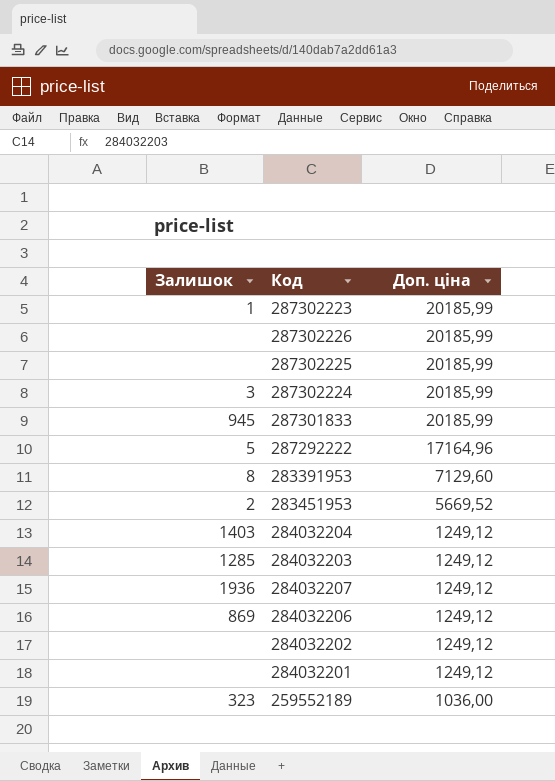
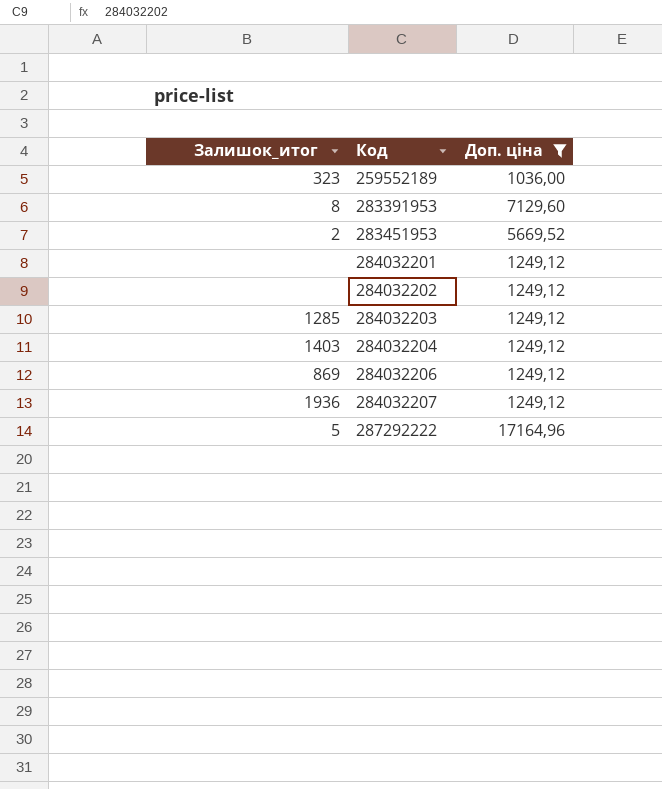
filter: none -> Доп. ціна != 20185,99
row order: Доп. ціна descending -> Код ascending
column name: Залишок -> Залишок_итог

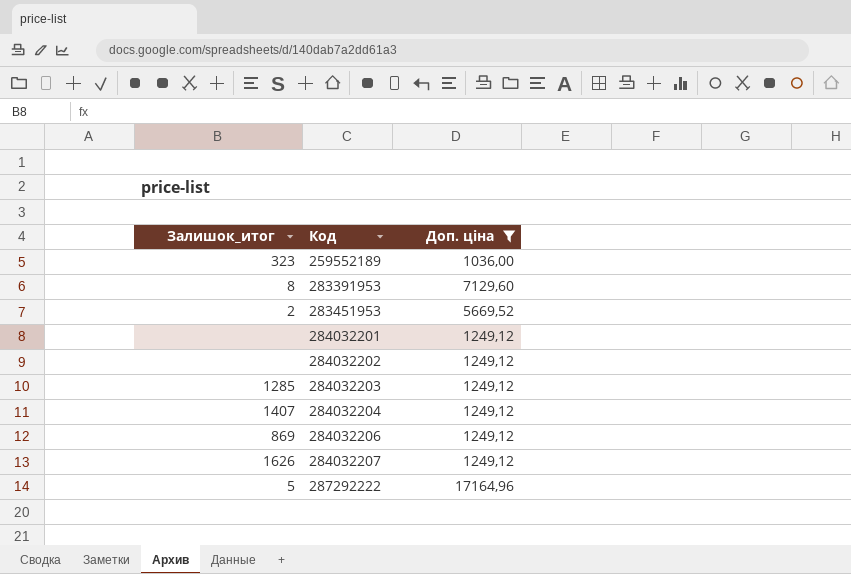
284032204 | Залишок_итог: 1403 -> 1407
284032207 | Залишок_итог: 1936 -> 1626

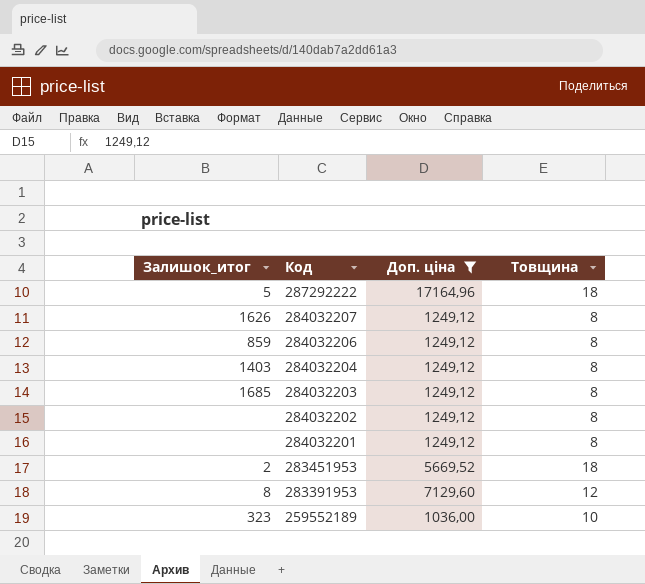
row order: Код ascending -> Код descending
column Товщина | position: none -> 4
284032206 | Залишок_итог: 869 -> 859
284032204 | Залишок_итог: 1407 -> 1403
284032203 | Залишок_итог: 1285 -> 1685

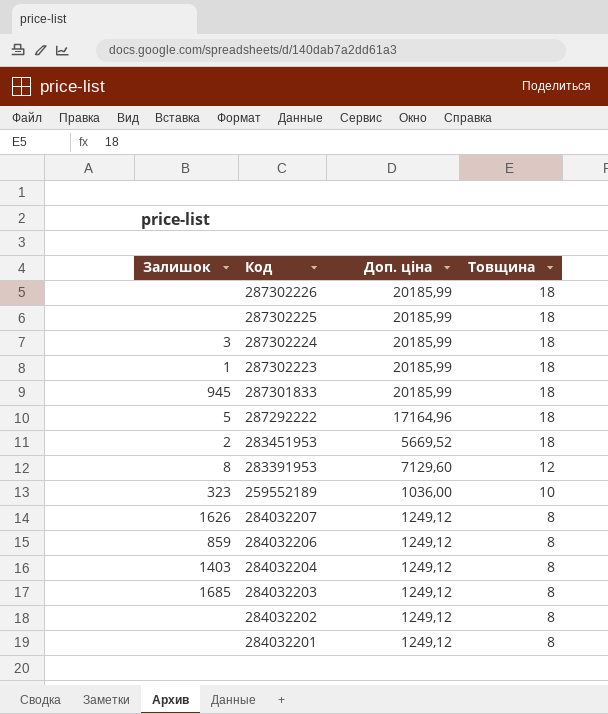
filter: Доп. ціна != 20185,99 -> none
row order: Код descending -> Товщина descending
column name: Залишок_итог -> Залишок

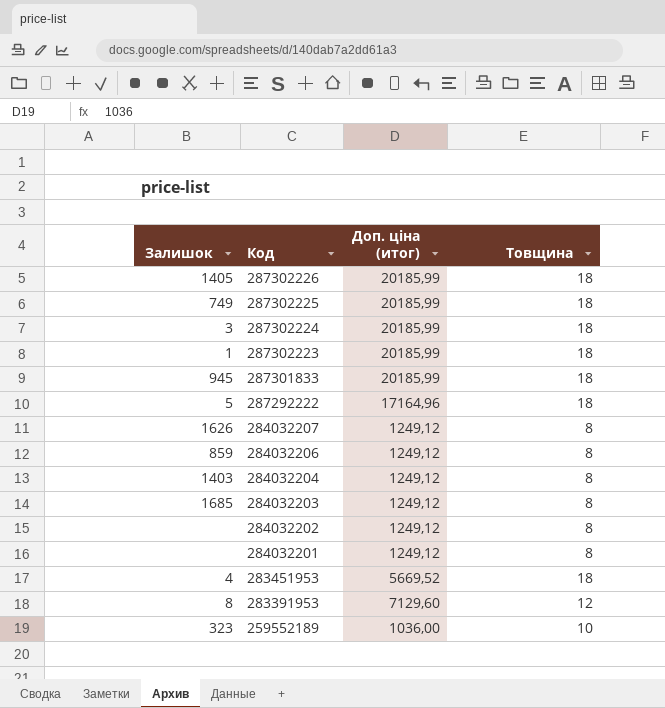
row order: Товщина descending -> Код descending
column name: Доп. ціна -> Доп. ціна (итог)
287302226 | Залишок: none -> 1405
287302225 | Залишок: none -> 749
283451953 | Залишок: 2 -> 4

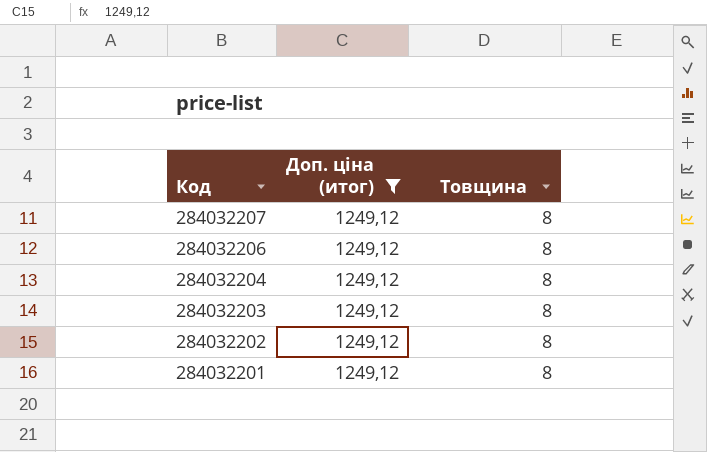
filter: none -> Доп. ціна (итог) = 1249,12
column Залишок | position: 1 -> none

